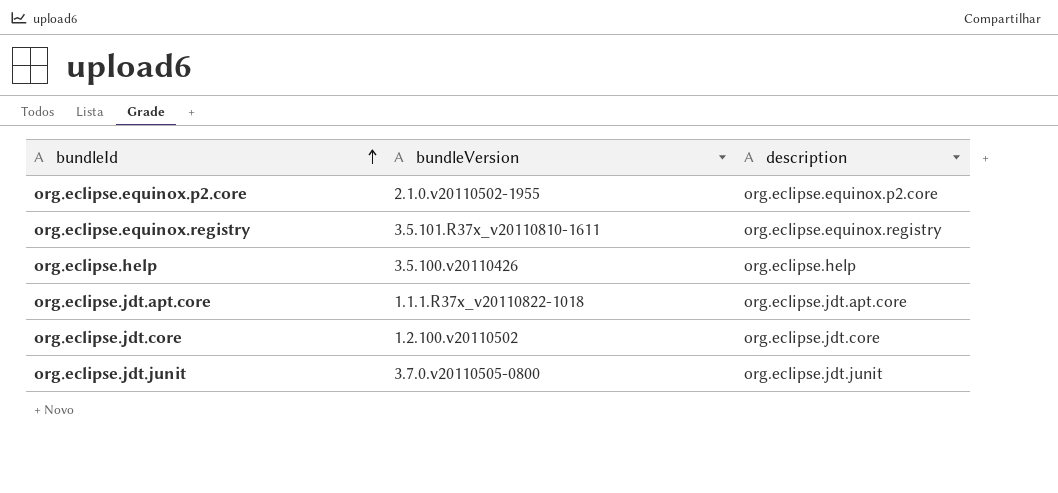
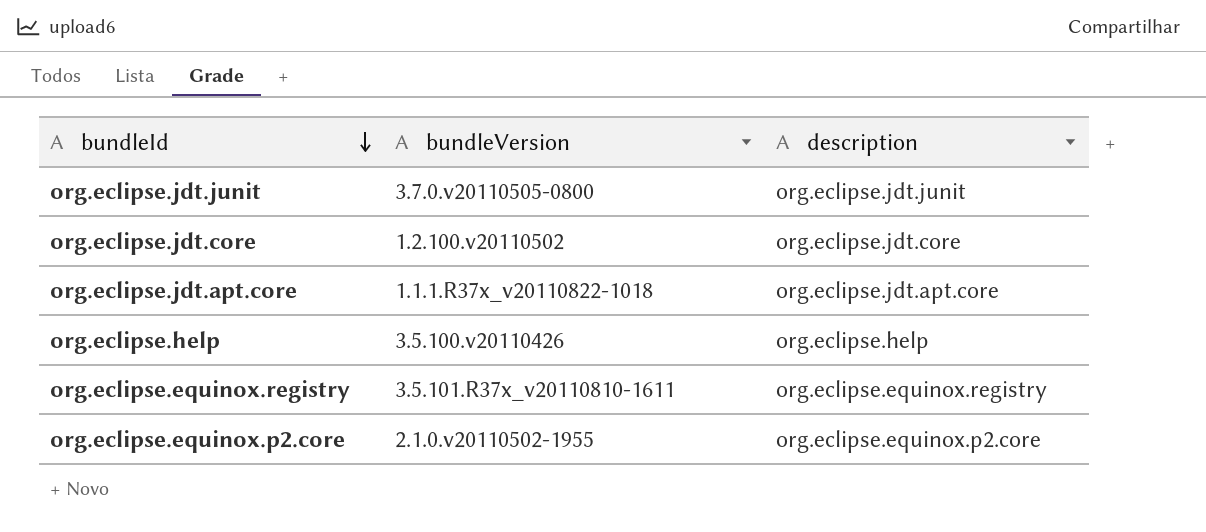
row order: bundleId ascending -> bundleId descending

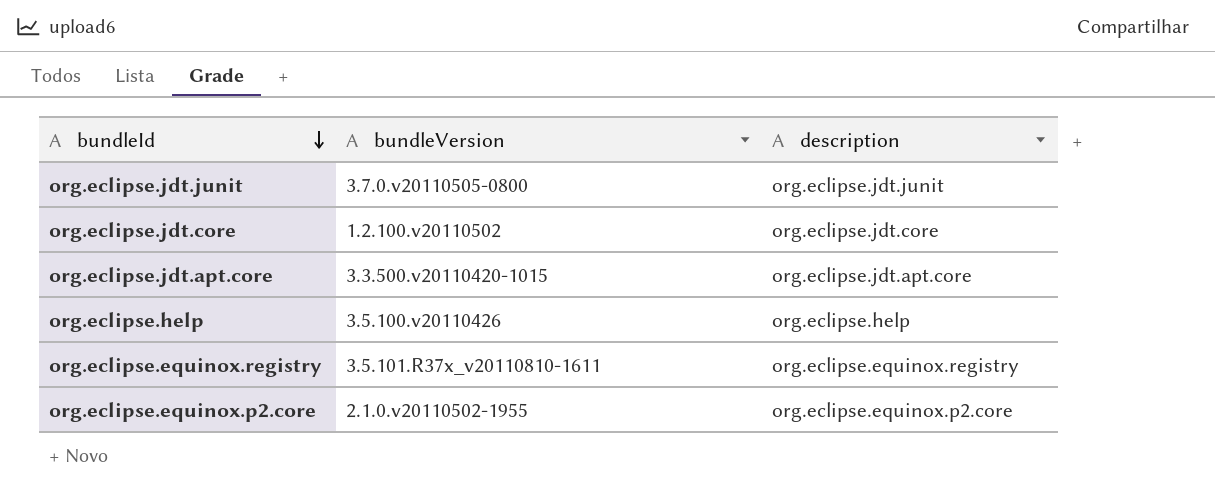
org.eclipse.jdt.apt.core | bundleVersion: 1.1.1.R37x_v20110822-1018 -> 3.3.500.v20110420-1015

